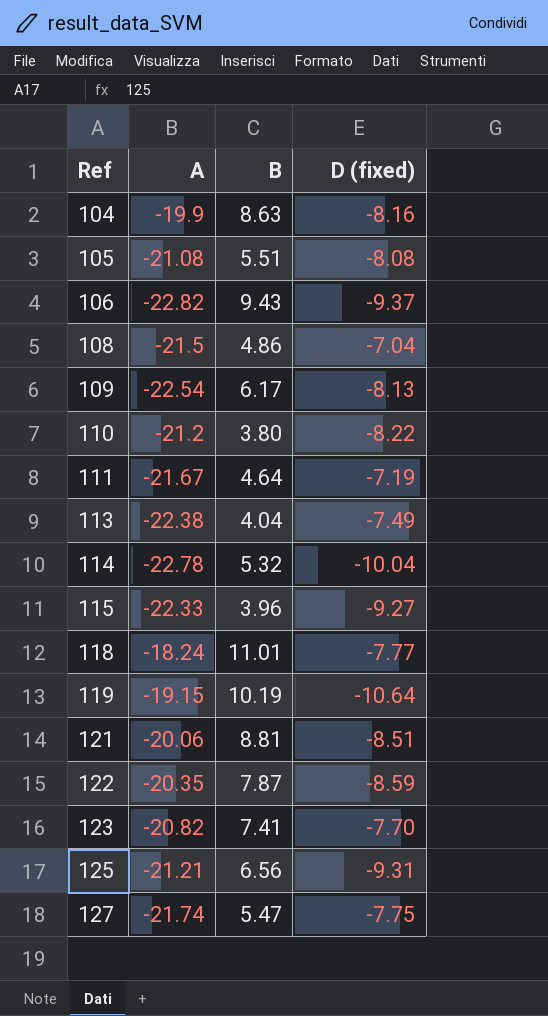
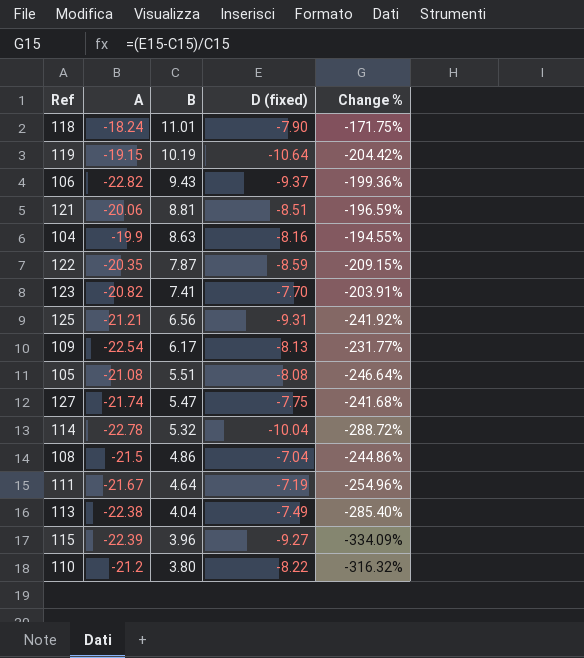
row order: Ref ascending -> B descending
column Change % | formula: none -> ([D (fixed)] - [B]) / [B]
118 | D (fixed): -7.77 -> -7.90
115 | A: -22.33 -> -22.39

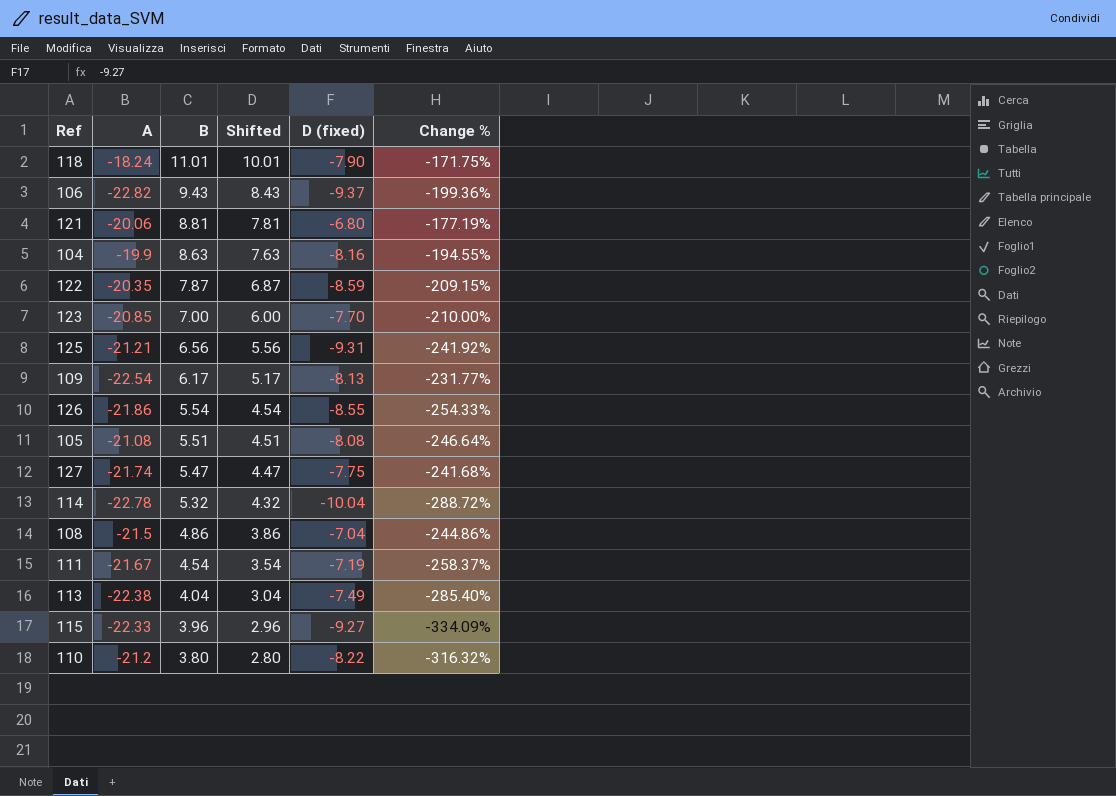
column Shifted | formula: none -> [B] - 1
row 119: -19.15 | 10.19 | -10.64 | -204.42% -> none
121 | D (fixed): -8.51 -> -6.80
121 | Change %: -196.59% -> -177.19%
123 | A: -20.82 -> -20.85
123 | B: 7.41 -> 7.00
123 | Change %: -203.91% -> -210.00%
row 126: none -> -21.86 | 5.54 | 4.54 | -8.55 | -254.33%
111 | B: 4.64 -> 4.54
111 | Change %: -254.96% -> -258.37%
115 | A: -22.39 -> -22.33

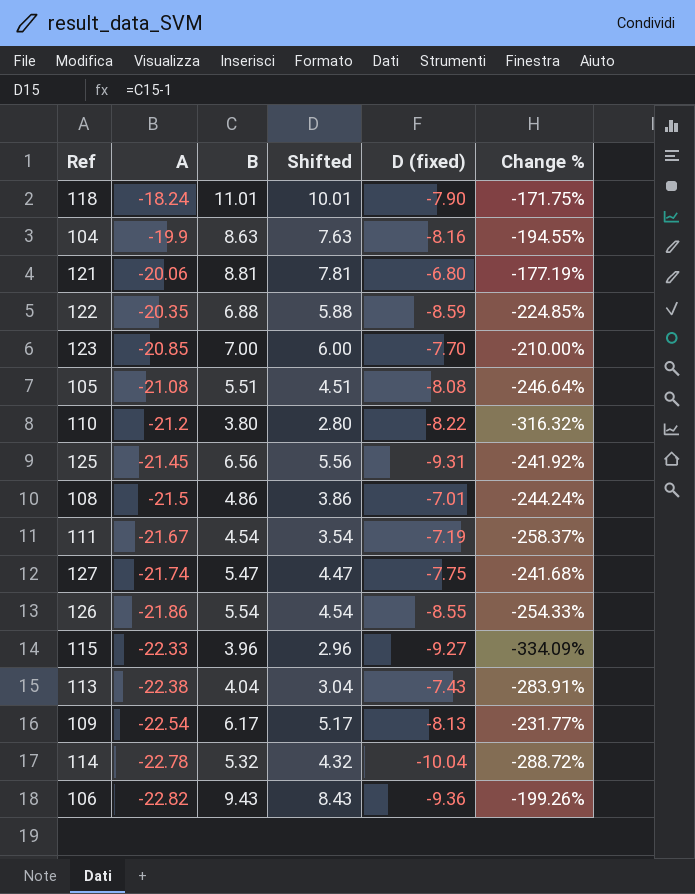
row order: B descending -> A descending
122 | B: 7.87 -> 6.88
122 | Shifted: 6.87 -> 5.88
122 | Change %: -209.15% -> -224.85%
125 | A: -21.21 -> -21.45
108 | D (fixed): -7.04 -> -7.01
108 | Change %: -244.86% -> -244.24%
113 | D (fixed): -7.49 -> -7.43
113 | Change %: -285.40% -> -283.91%
106 | D (fixed): -9.37 -> -9.36
106 | Change %: -199.36% -> -199.26%

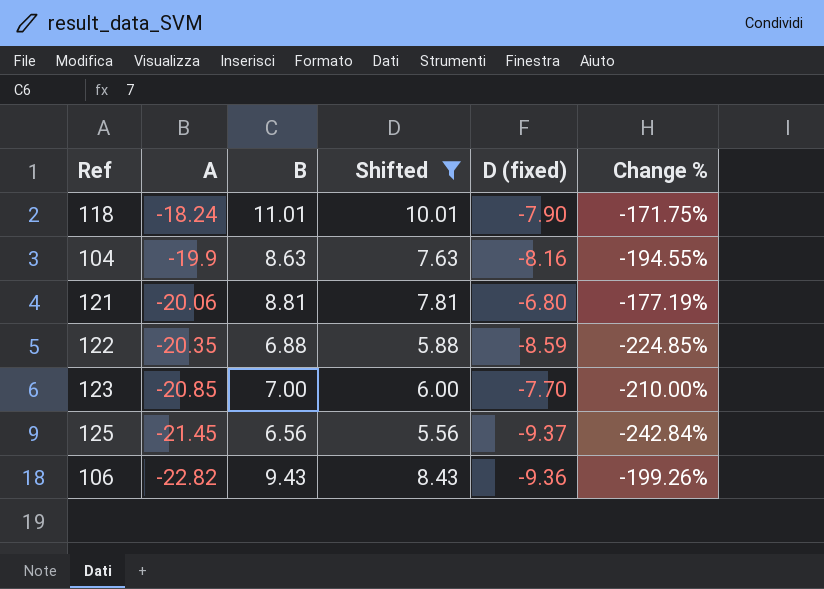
filter: none -> Shifted >= 5.56
125 | D (fixed): -9.31 -> -9.37
125 | Change %: -241.92% -> -242.84%

